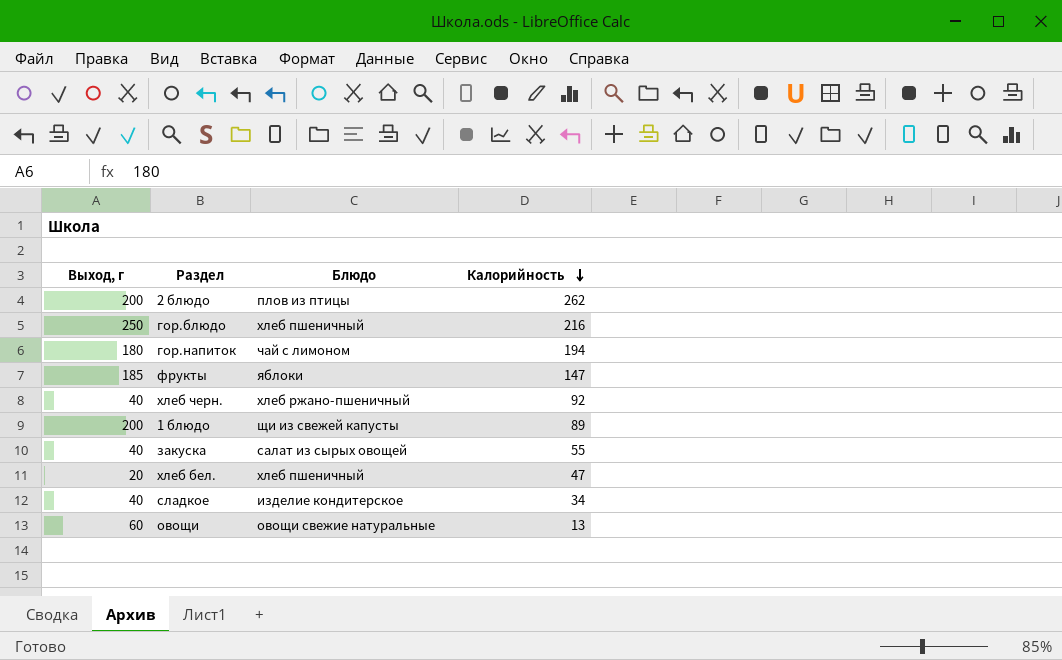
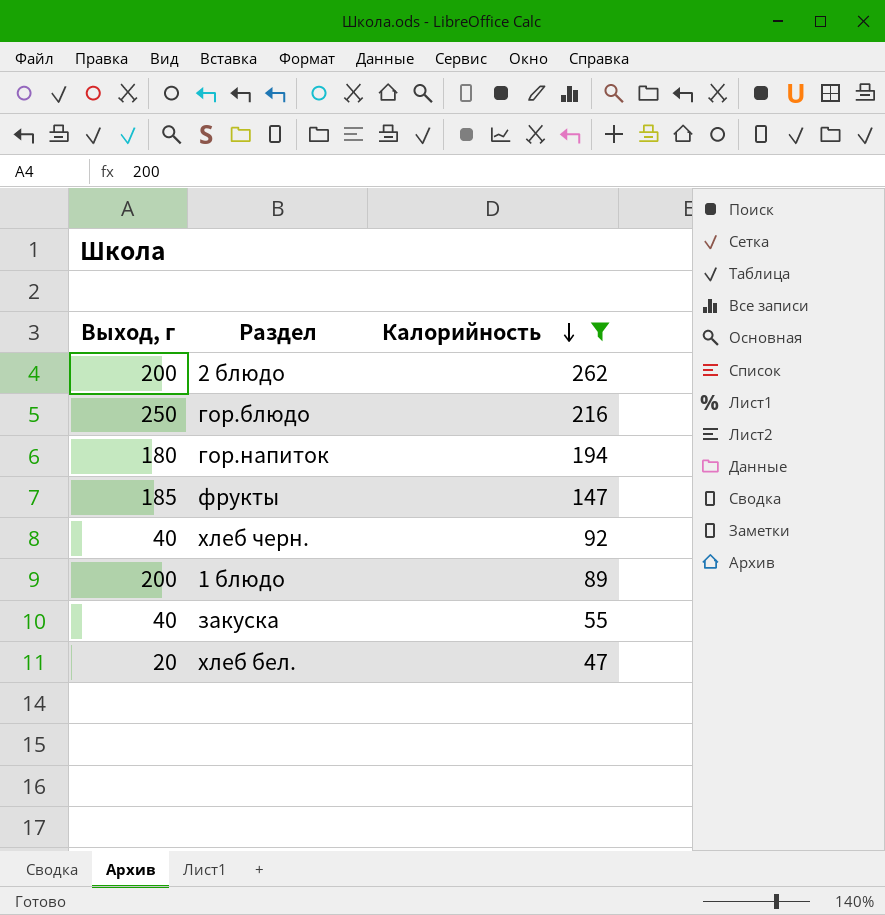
filter: none -> Калорийность >= 47
column Блюдо | position: 3 -> none

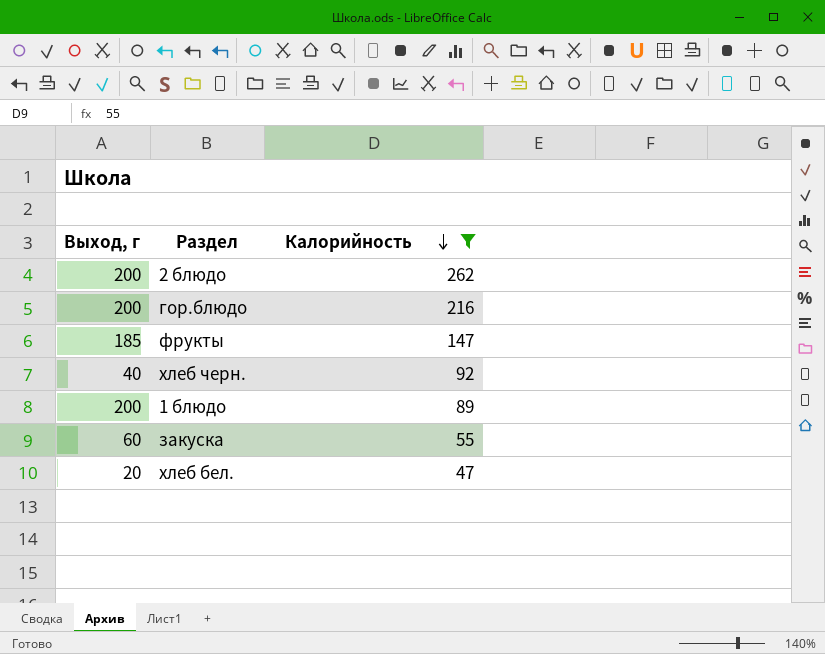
row гор.напиток: 180 | 194 -> none
гор.блюдо | Выход, г: 250 -> 200
закуска | Выход, г: 40 -> 60

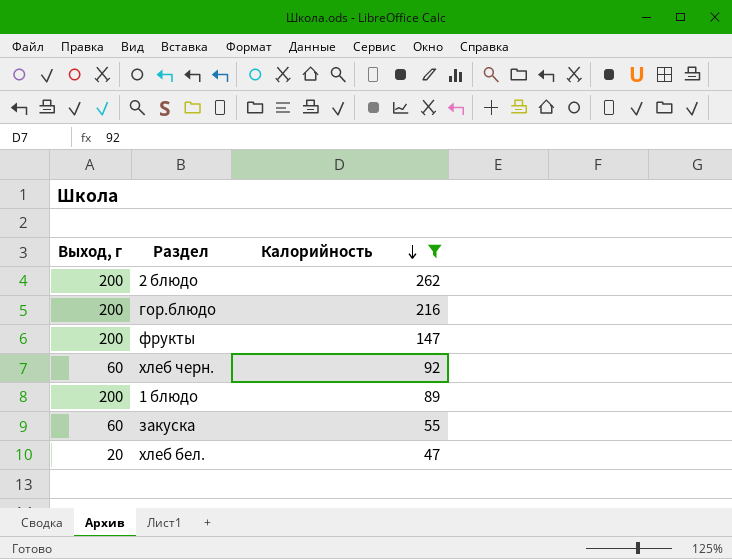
фрукты | Выход, г: 185 -> 200
хлеб черн. | Выход, г: 40 -> 60

